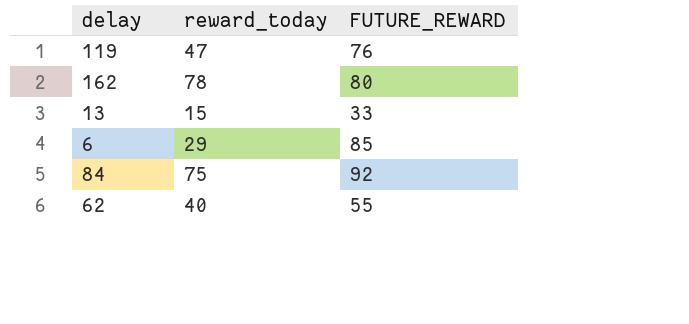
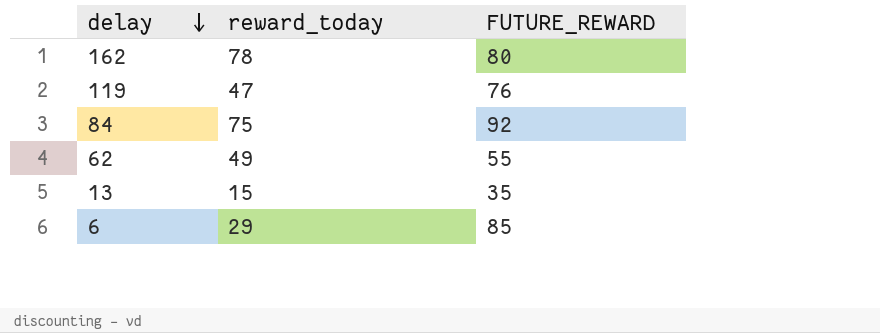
row order: none -> delay descending
62 | reward_today: 40 -> 49
13 | FUTURE_REWARD: 33 -> 35

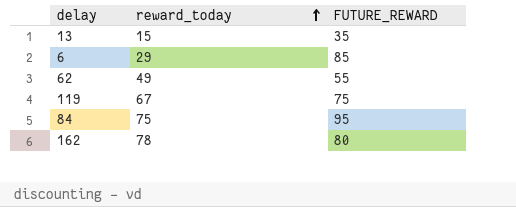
row order: delay descending -> reward_today ascending
119 | reward_today: 47 -> 67
119 | FUTURE_REWARD: 76 -> 75
84 | FUTURE_REWARD: 92 -> 95

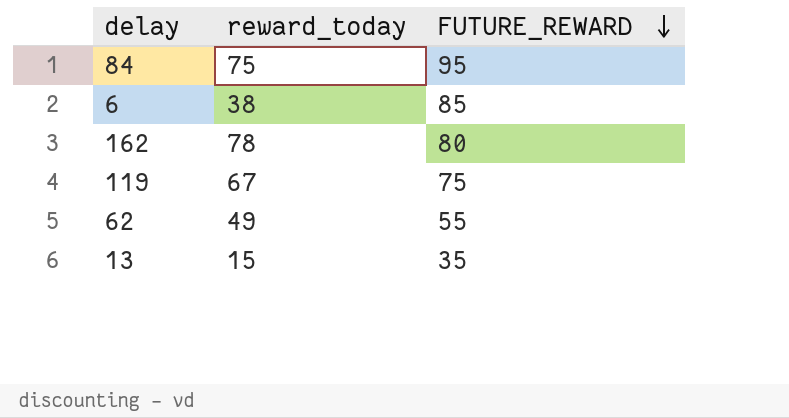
row order: reward_today ascending -> FUTURE_REWARD descending
6 | reward_today: 29 -> 38

